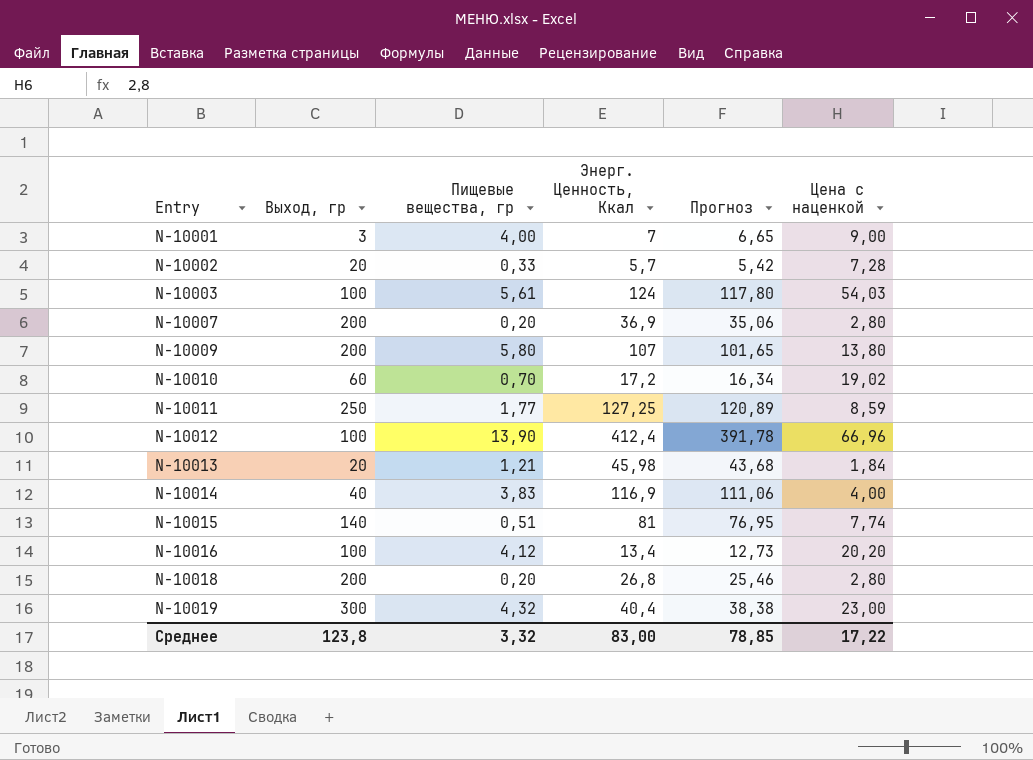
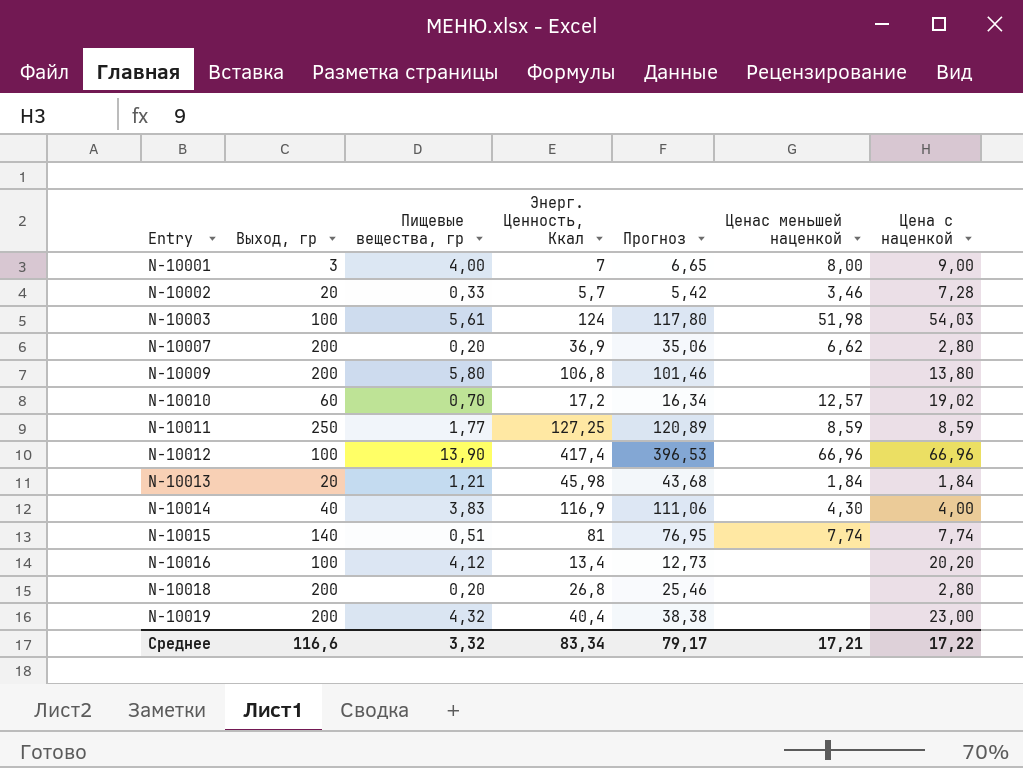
column Ценас меньшей наценкой | position: none -> 6
N-10009 | Энерг. Ценность, Ккал: 107 -> 106,8
N-10009 | Прогноз: 101,65 -> 101,46
N-10012 | Энерг. Ценность, Ккал: 412,4 -> 417,4
N-10012 | Прогноз: 391,78 -> 396,53
N-10019 | Выход, гр: 300 -> 200
Среднее | Выход, гр: 123,8 -> 116,6
Среднее | Энерг. Ценность, Ккал: 83,00 -> 83,34
Среднее | Прогноз: 78,85 -> 79,17

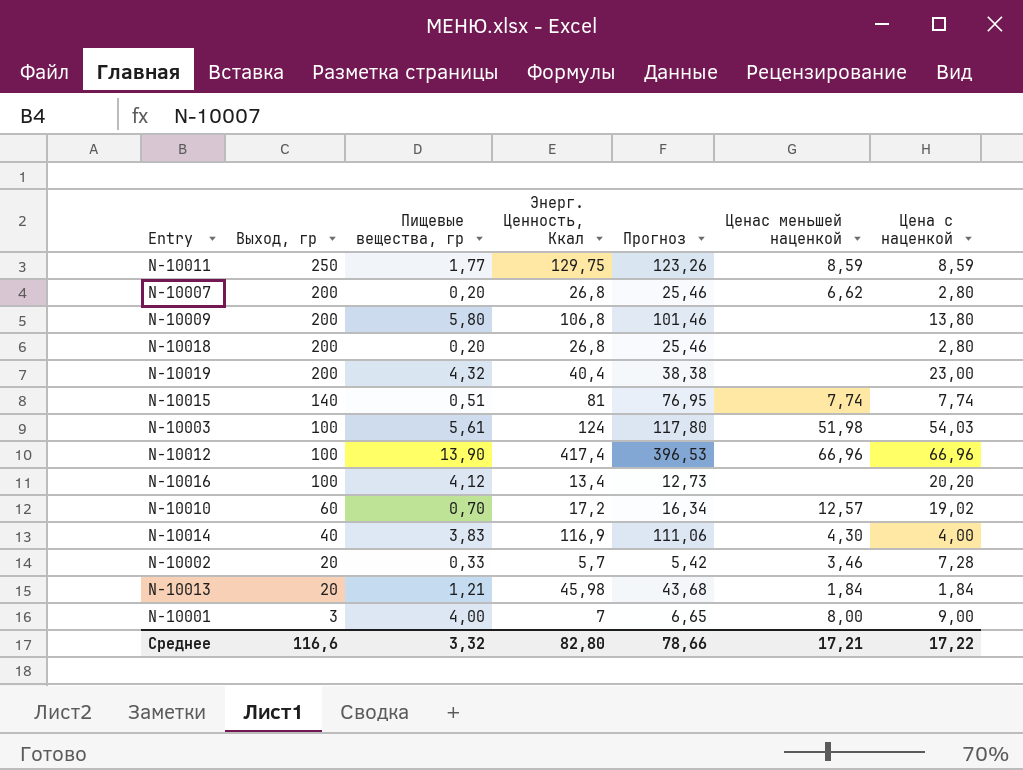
row order: Entry ascending -> Выход, гр descending
N-10011 | Энерг. Ценность, Ккал: 127,25 -> 129,75
N-10011 | Прогноз: 120,89 -> 123,26
N-10007 | Энерг. Ценность, Ккал: 36,9 -> 26,8
N-10007 | Прогноз: 35,06 -> 25,46
Среднее | Энерг. Ценность, Ккал: 83,34 -> 82,80
Среднее | Прогноз: 79,17 -> 78,66

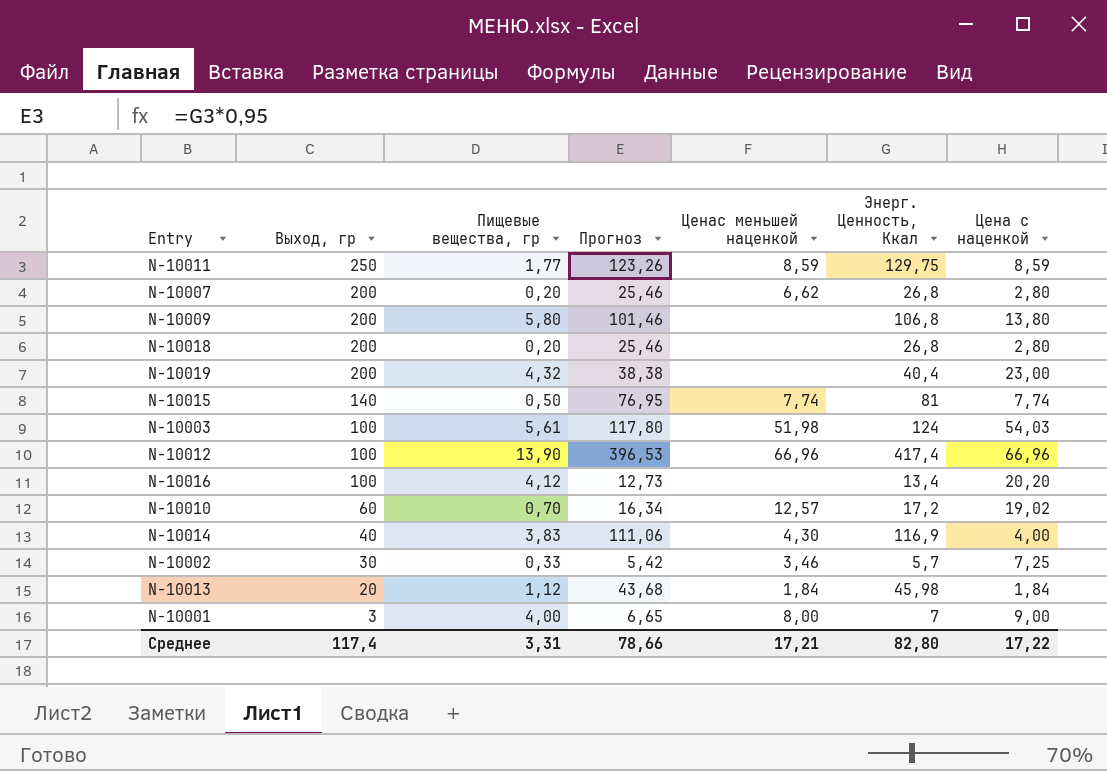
column Энерг. Ценность, Ккал | position: 4 -> 6
N-10015 | Пищевые вещества, гр: 0,51 -> 0,50
N-10002 | Выход, гр: 20 -> 30
N-10002 | Цена с наценкой: 7,28 -> 7,25
N-10013 | Пищевые вещества, гр: 1,21 -> 1,12
Среднее | Выход, гр: 116,6 -> 117,4
Среднее | Пищевые вещества, гр: 3,32 -> 3,31

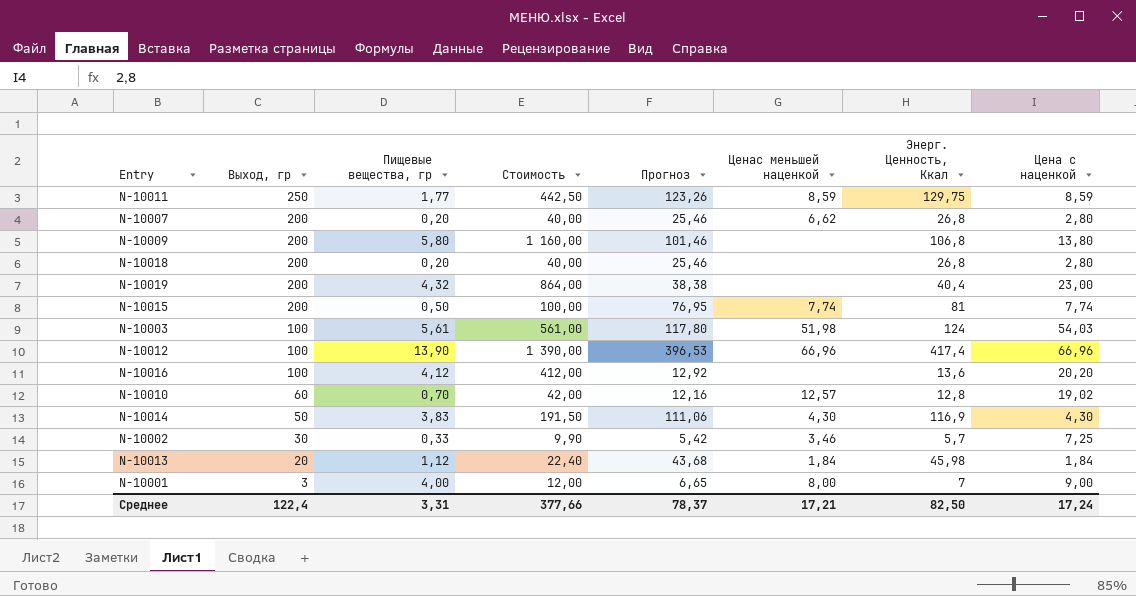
column Стоимость | formula: none -> [Выход, гр] * [Пищевые вещества, гр]
N-10015 | Выход, гр: 140 -> 200
N-10016 | Прогноз: 12,73 -> 12,92
N-10016 | Энерг. Ценность, Ккал: 13,4 -> 13,6
N-10010 | Прогноз: 16,34 -> 12,16
N-10010 | Энерг. Ценность, Ккал: 17,2 -> 12,8
N-10014 | Выход, гр: 40 -> 50
N-10014 | Цена с наценкой: 4,00 -> 4,30
Среднее | Выход, гр: 117,4 -> 122,4
Среднее | Прогноз: 78,66 -> 78,37
Среднее | Энерг. Ценность, Ккал: 82,80 -> 82,50
Среднее | Цена с наценкой: 17,22 -> 17,24

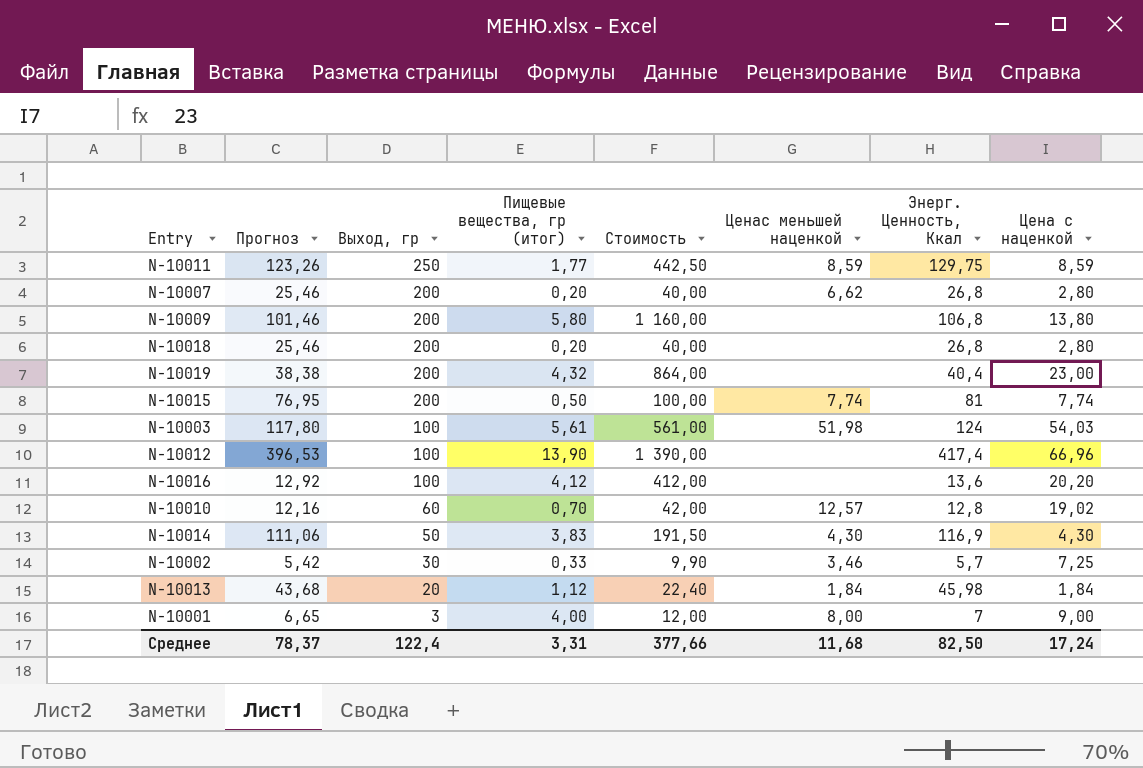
column Прогноз | position: 5 -> 2
column name: Пищевые вещества, гр -> Пищевые вещества, гр (итог)
N-10012 | Ценас меньшей наценкой: 66,96 -> none
Среднее | Ценас меньшей наценкой: 17,21 -> 11,68

